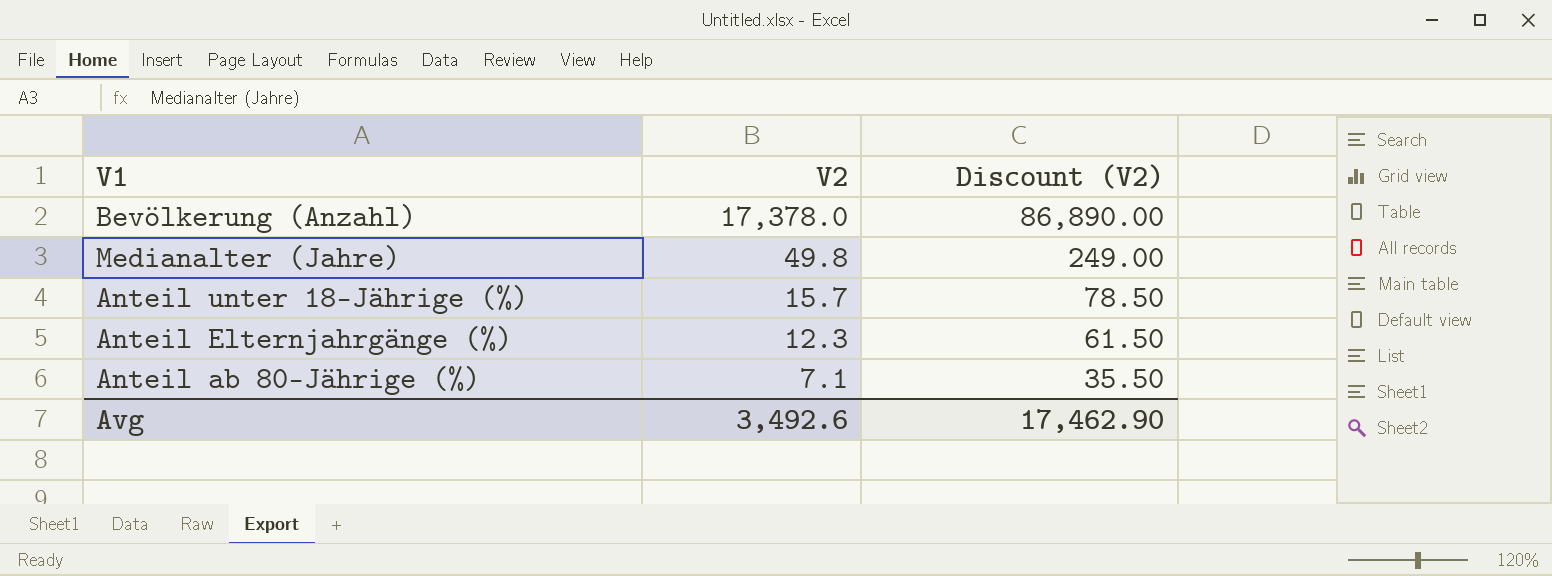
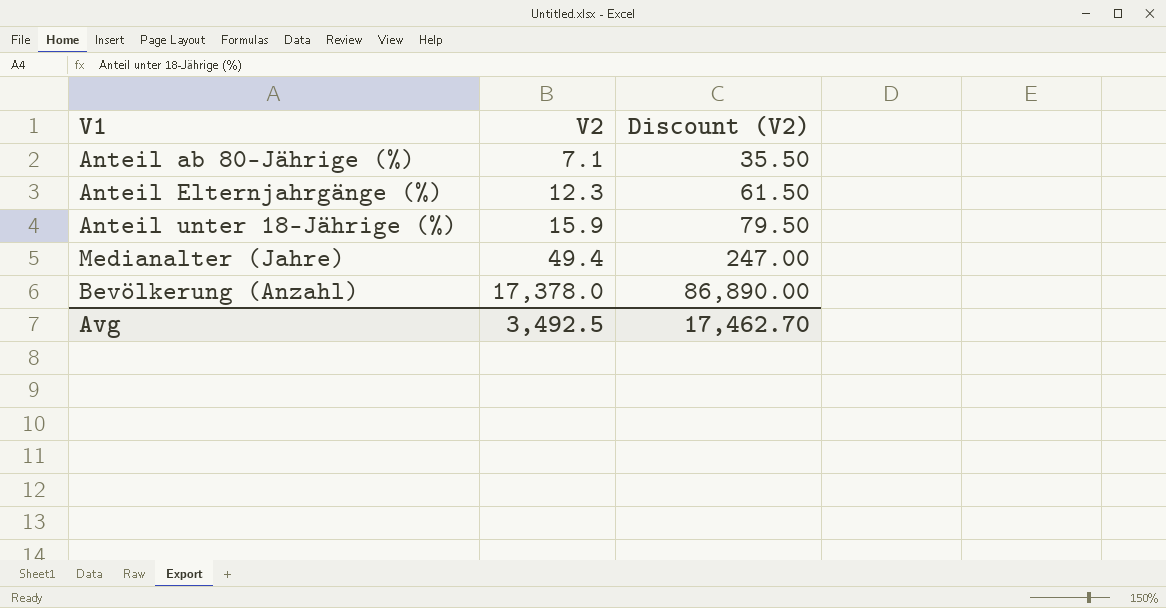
row order: V2 descending -> V2 ascending
Anteil unter 18-Jährige (%) | V2: 15.7 -> 15.9
Anteil unter 18-Jährige (%) | Discount (V2): 78.50 -> 79.50
Medianalter (Jahre) | V2: 49.8 -> 49.4
Medianalter (Jahre) | Discount (V2): 249.00 -> 247.00
Avg | V2: 3,492.6 -> 3,492.5
Avg | Discount (V2): 17,462.90 -> 17,462.70

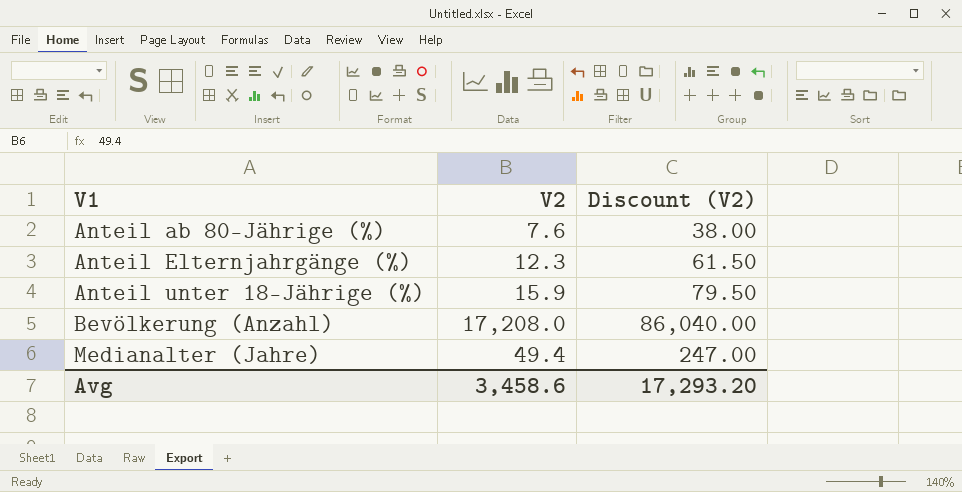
row order: V2 ascending -> V1 ascending
Anteil ab 80-Jährige (%) | V2: 7.1 -> 7.6
Anteil ab 80-Jährige (%) | Discount (V2): 35.50 -> 38.00
Bevölkerung (Anzahl) | V2: 17,378.0 -> 17,208.0
Bevölkerung (Anzahl) | Discount (V2): 86,890.00 -> 86,040.00
Avg | V2: 3,492.5 -> 3,458.6
Avg | Discount (V2): 17,462.70 -> 17,293.20

